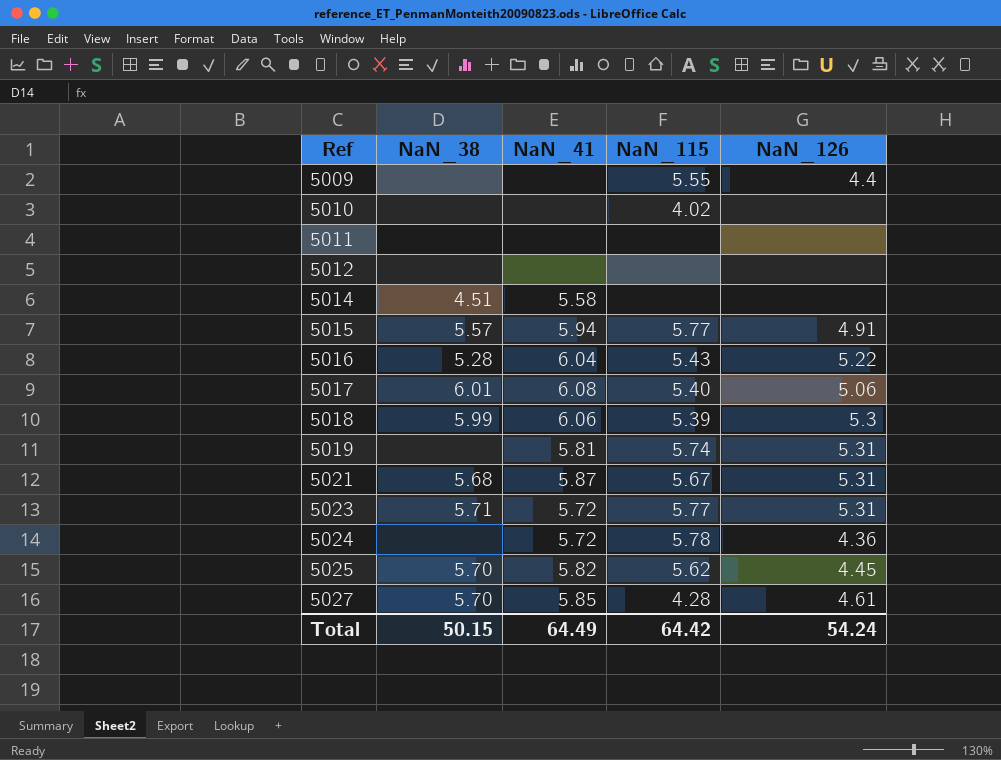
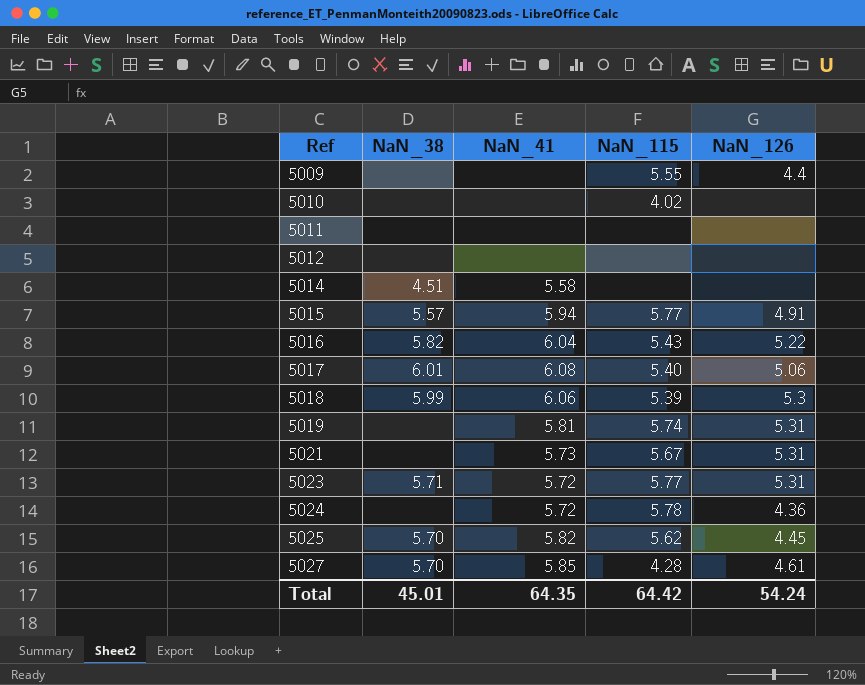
5016 | NaN_38: 5.28 -> 5.82
5021 | NaN_38: 5.68 -> none
5021 | NaN_41: 5.87 -> 5.73
Total | NaN_38: 50.15 -> 45.01
Total | NaN_41: 64.49 -> 64.35

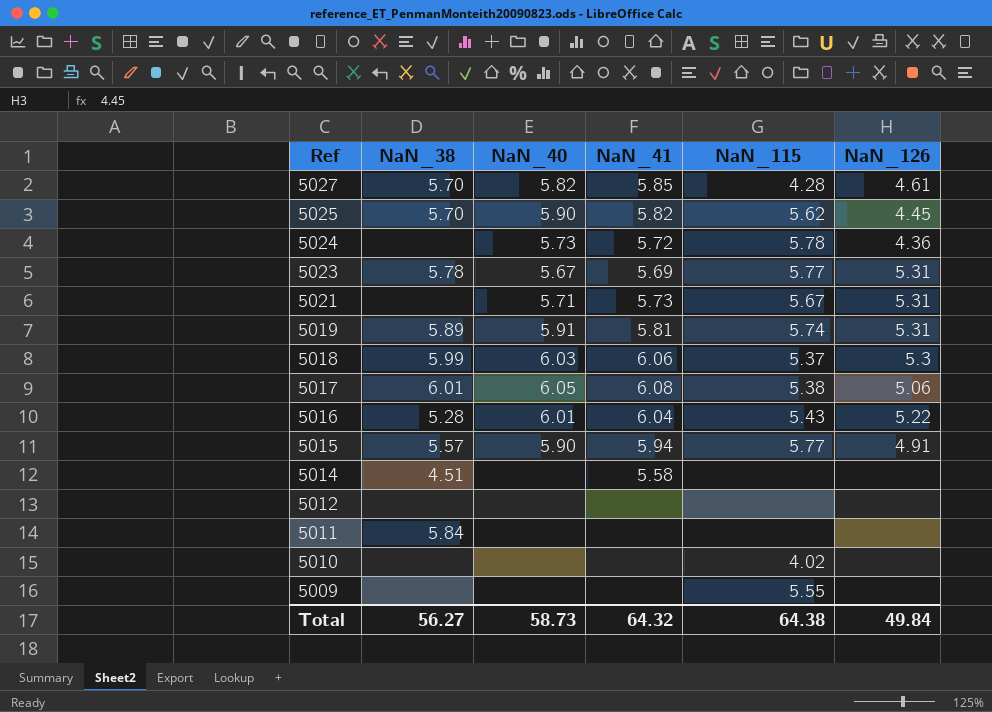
row order: Ref ascending -> Ref descending
column NaN_40 | position: none -> 3
5023 | NaN_38: 5.71 -> 5.78
5023 | NaN_41: 5.72 -> 5.69
5019 | NaN_38: none -> 5.89
5018 | NaN_115: 5.39 -> 5.37
5017 | NaN_115: 5.40 -> 5.38
5016 | NaN_38: 5.82 -> 5.28
5011 | NaN_38: none -> 5.84
5009 | NaN_126: 4.4 -> none
Total | NaN_38: 45.01 -> 56.27
Total | NaN_41: 64.35 -> 64.32
Total | NaN_115: 64.42 -> 64.38
Total | NaN_126: 54.24 -> 49.84

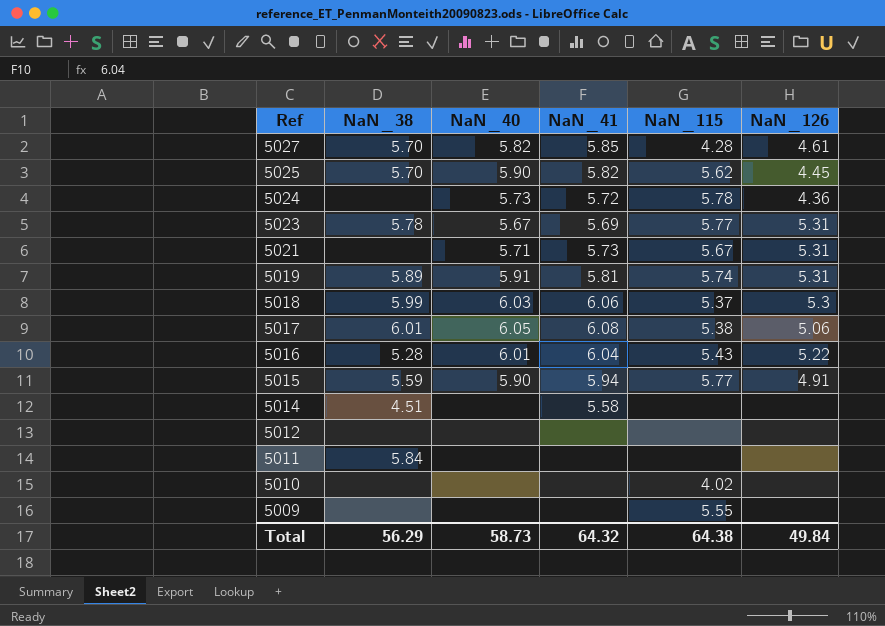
5015 | NaN_38: 5.57 -> 5.59
Total | NaN_38: 56.27 -> 56.29

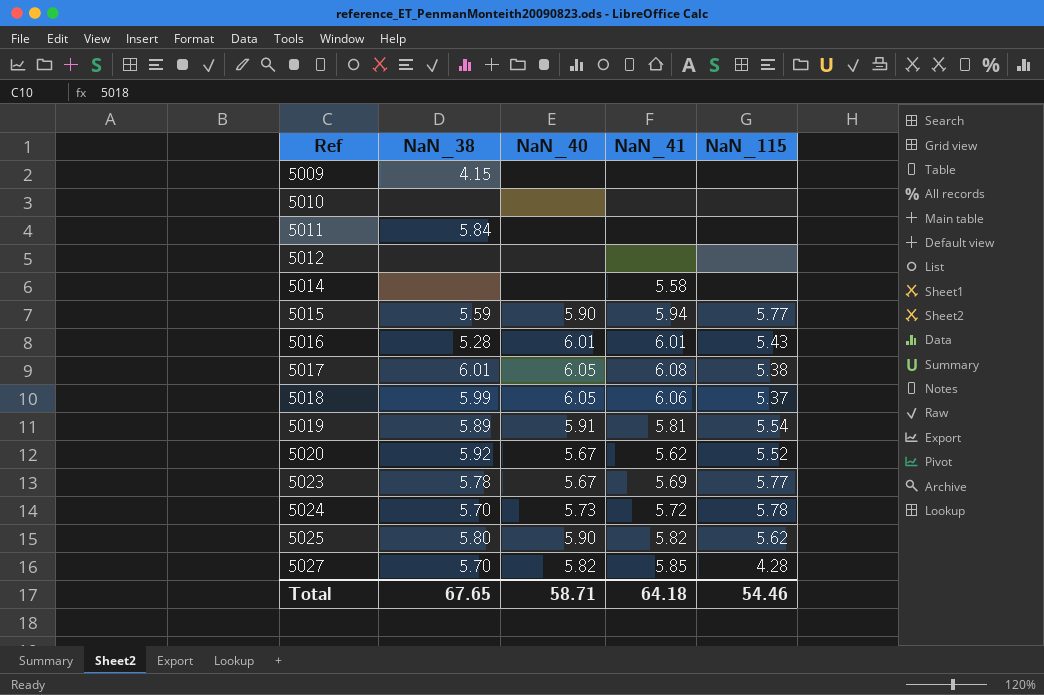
row order: Ref descending -> Ref ascending
column NaN_126 | position: 6 -> none
row 5021: none | 5.71 | 5.73 | 5.67 | 5.31 -> none
5009 | NaN_38: none -> 4.15
5009 | NaN_115: 5.55 -> none
5010 | NaN_115: 4.02 -> none
5014 | NaN_38: 4.51 -> none
5016 | NaN_41: 6.04 -> 6.01
5018 | NaN_40: 6.03 -> 6.05
5019 | NaN_115: 5.74 -> 5.54
row 5020: none -> 5.92 | 5.67 | 5.62 | 5.52
5024 | NaN_38: none -> 5.70
5025 | NaN_38: 5.70 -> 5.80
Total | NaN_38: 56.29 -> 67.65
Total | NaN_40: 58.73 -> 58.71
Total | NaN_41: 64.32 -> 64.18
Total | NaN_115: 64.38 -> 54.46

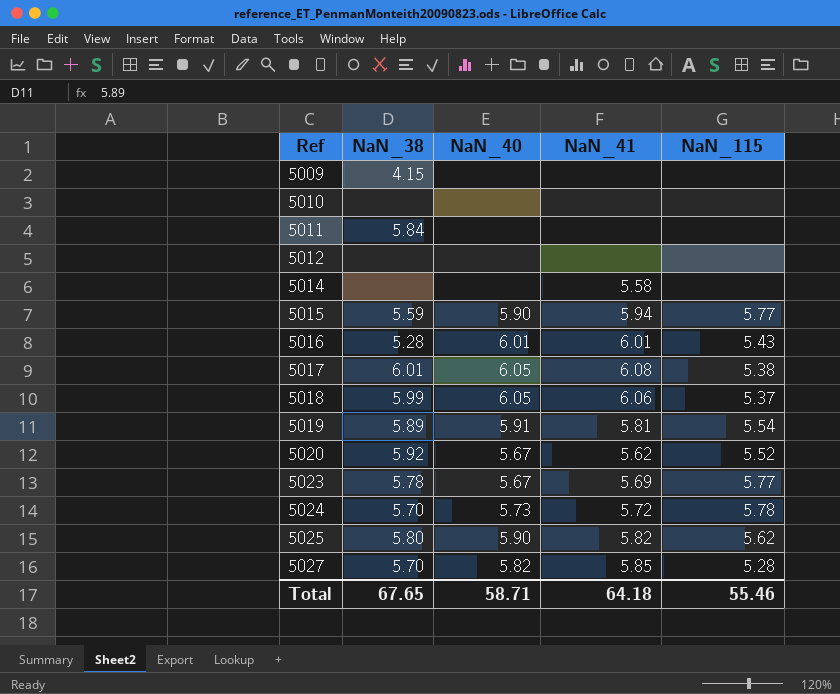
5027 | NaN_115: 4.28 -> 5.28
Total | NaN_115: 54.46 -> 55.46

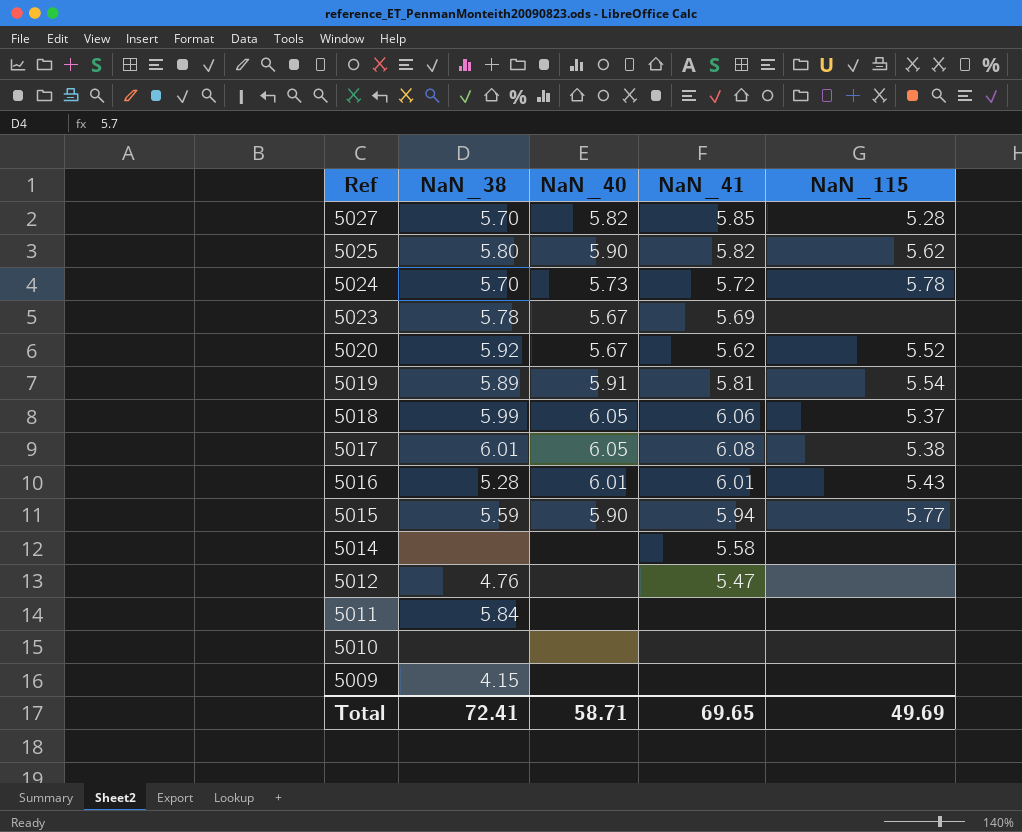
row order: Ref ascending -> Ref descending
5023 | NaN_115: 5.77 -> none
5012 | NaN_38: none -> 4.76
5012 | NaN_41: none -> 5.47
Total | NaN_38: 67.65 -> 72.41
Total | NaN_41: 64.18 -> 69.65
Total | NaN_115: 55.46 -> 49.69

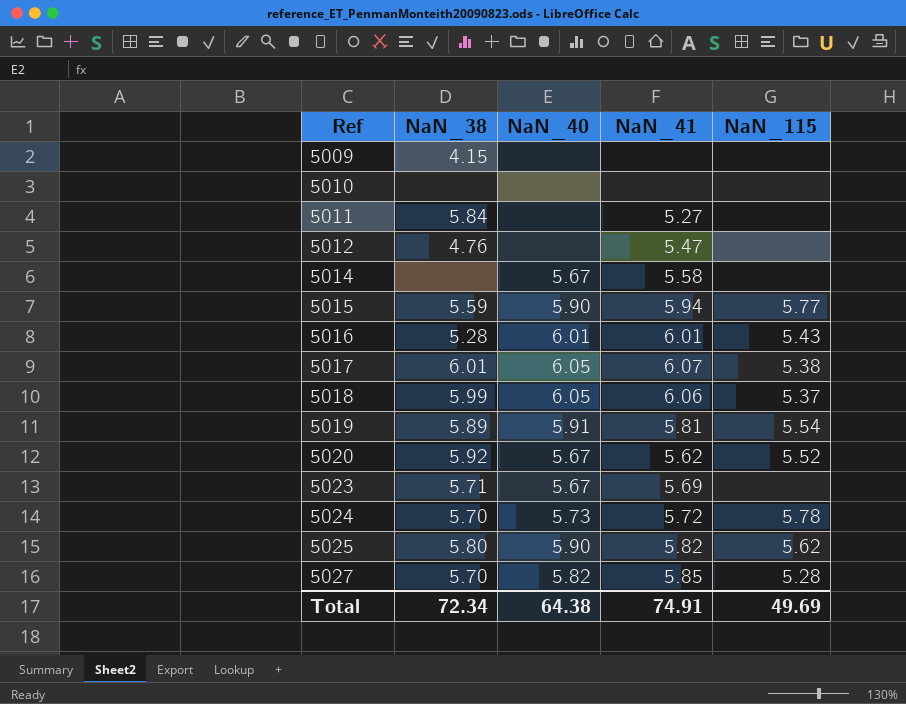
row order: Ref descending -> Ref ascending
5011 | NaN_41: none -> 5.27
5014 | NaN_40: none -> 5.67
5017 | NaN_41: 6.08 -> 6.07
5023 | NaN_38: 5.78 -> 5.71
Total | NaN_38: 72.41 -> 72.34
Total | NaN_40: 58.71 -> 64.38
Total | NaN_41: 69.65 -> 74.91

